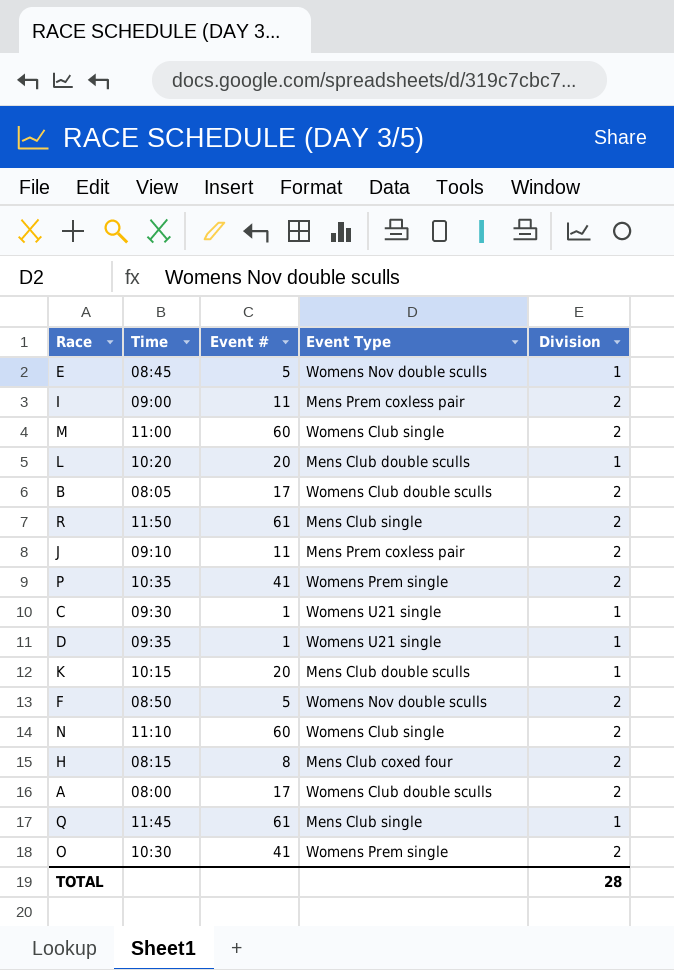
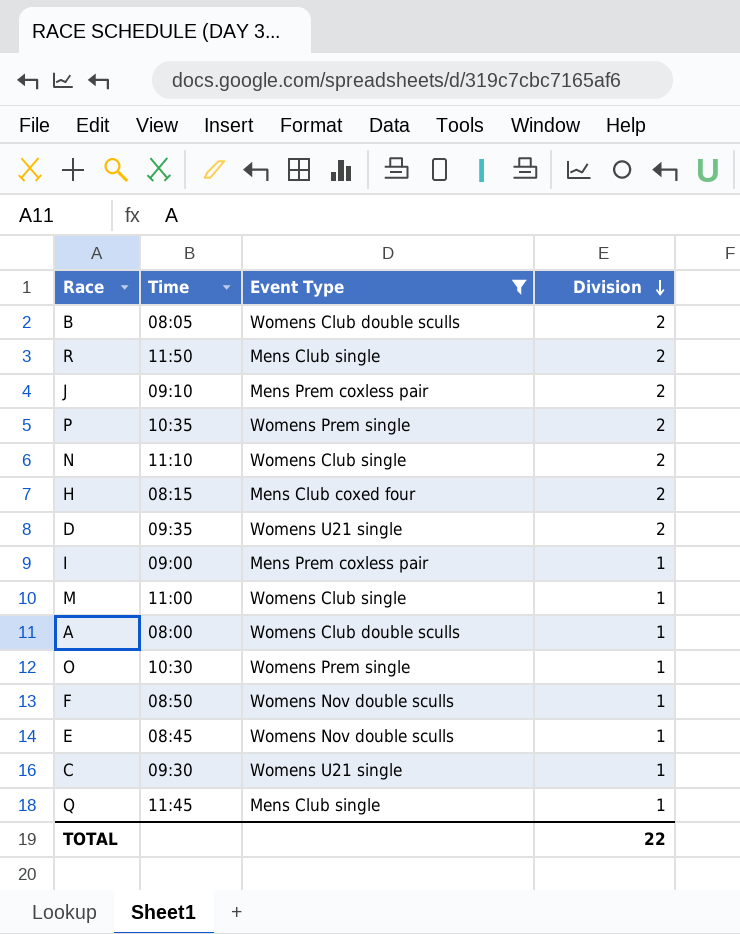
filter: none -> Event Type != Mens Club double sculls
row order: none -> Division descending
column Event # | position: 3 -> none
D | Division: 1 -> 2
I | Division: 2 -> 1
M | Division: 2 -> 1
A | Division: 2 -> 1
O | Division: 2 -> 1
F | Division: 2 -> 1
TOTAL | Division: 28 -> 22

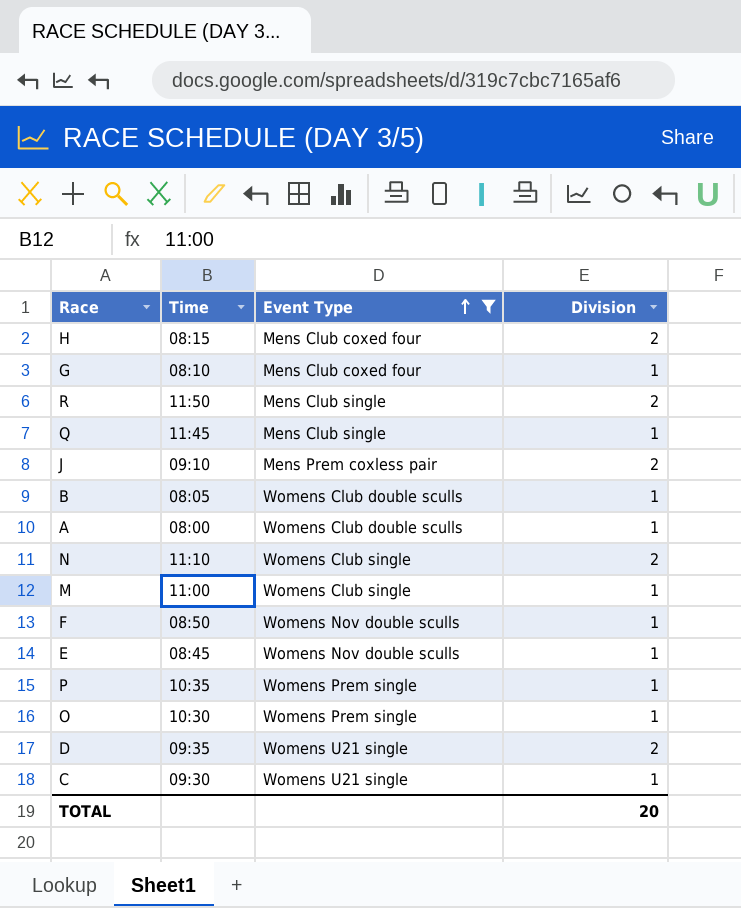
row order: Division descending -> Event Type ascending
row I: 09:00 | Mens Prem coxless pair | 1 -> none
row G: none -> 08:10 | Mens Club coxed four | 1
B | Division: 2 -> 1
P | Division: 2 -> 1
TOTAL | Division: 22 -> 20

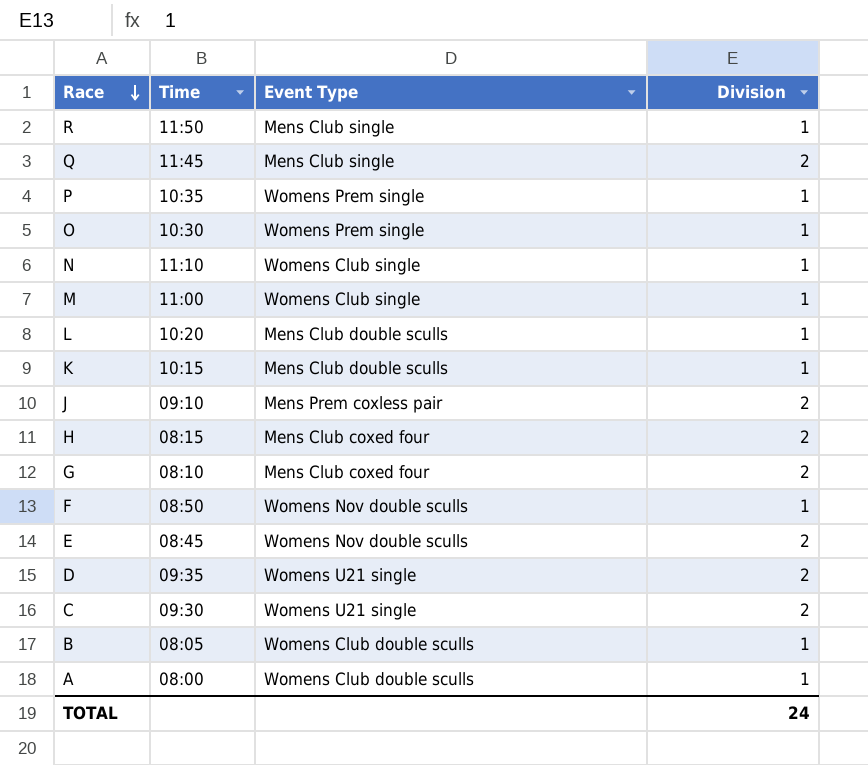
filter: Event Type != Mens Club double sculls -> none
row order: Event Type ascending -> Race descending
R | Division: 2 -> 1
Q | Division: 1 -> 2
N | Division: 2 -> 1
G | Division: 1 -> 2
E | Division: 1 -> 2
C | Division: 1 -> 2
TOTAL | Division: 20 -> 24

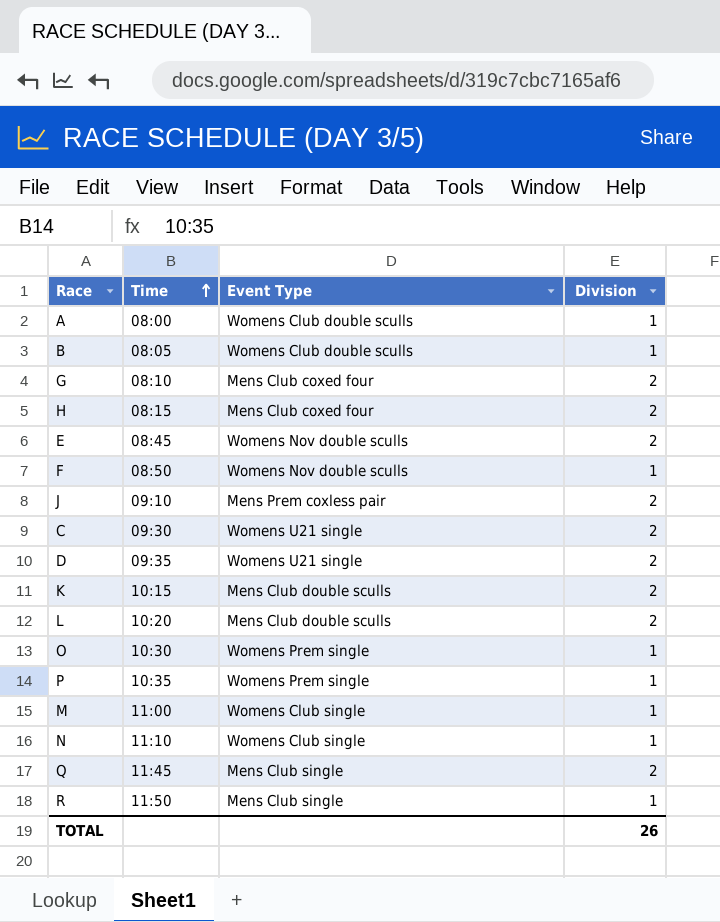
row order: Race descending -> Time ascending
K | Division: 1 -> 2
L | Division: 1 -> 2
TOTAL | Division: 24 -> 26

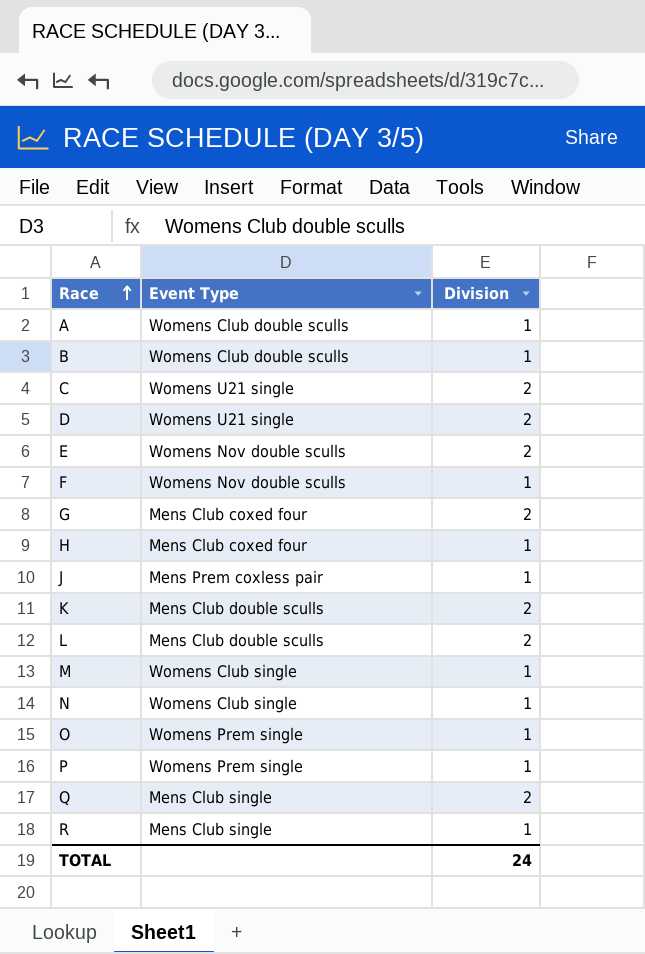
row order: Time ascending -> Race ascending
column Time | position: 2 -> none
H | Division: 2 -> 1
J | Division: 2 -> 1
TOTAL | Division: 26 -> 24

